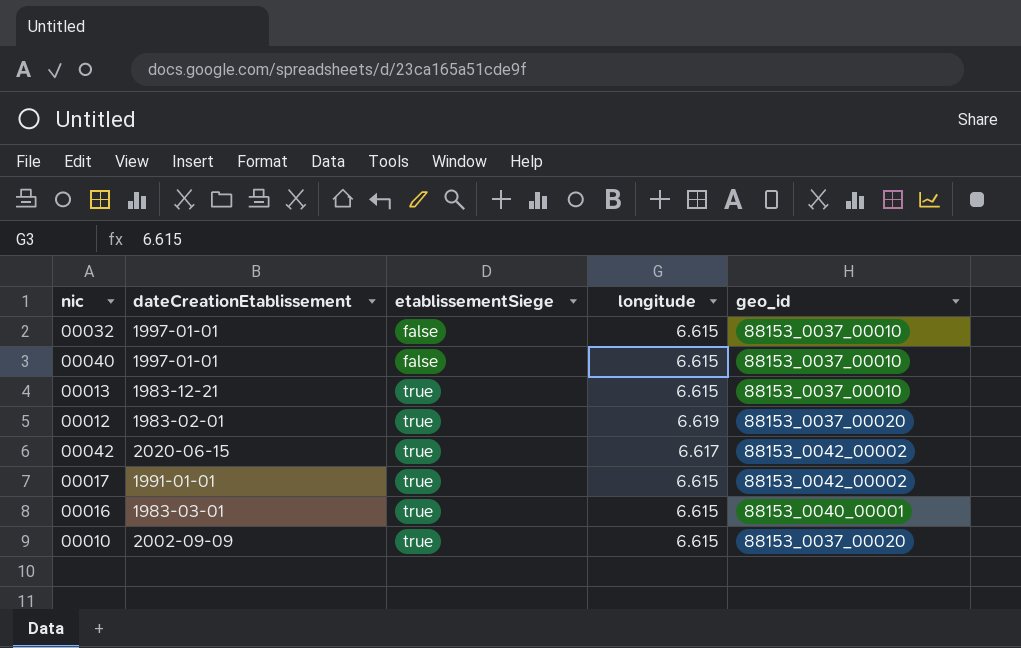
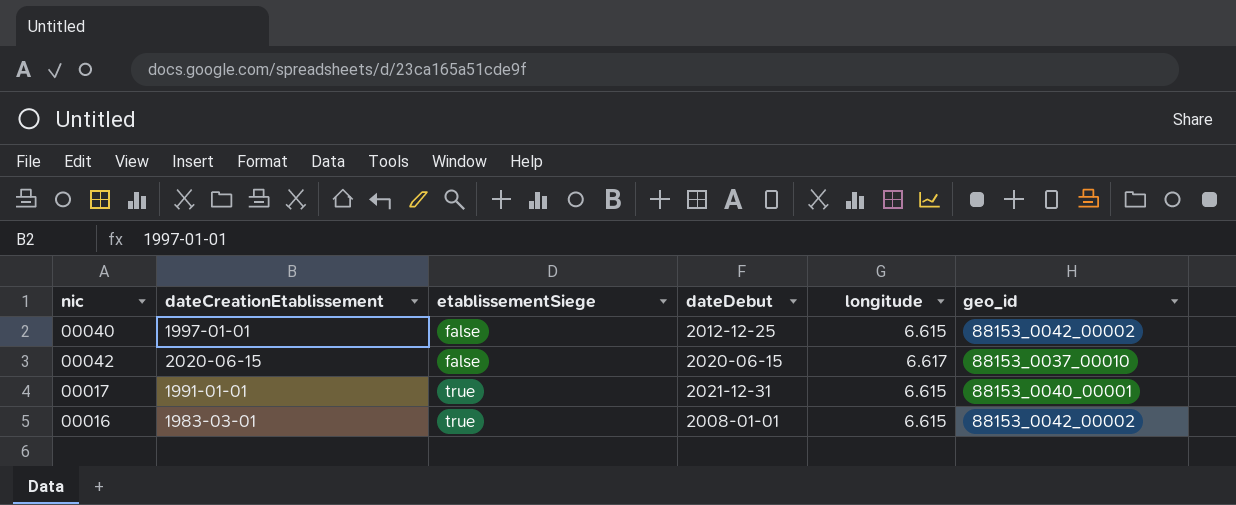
column dateDebut | position: none -> 4
row 00032: 1997-01-01 | false | 6.615 | 88153_0037_00010 -> none
row 00013: 1983-12-21 | true | 6.615 | 88153_0037_00010 -> none
row 00012: 1983-02-01 | true | 6.619 | 88153_0037_00020 -> none
row 00010: 2002-09-09 | true | 6.615 | 88153_0037_00020 -> none
00040 | geo_id: 88153_0037_00010 -> 88153_0042_00002
00042 | etablissementSiege: true -> false
00042 | geo_id: 88153_0042_00002 -> 88153_0037_00010
00017 | geo_id: 88153_0042_00002 -> 88153_0040_00001
00016 | geo_id: 88153_0040_00001 -> 88153_0042_00002

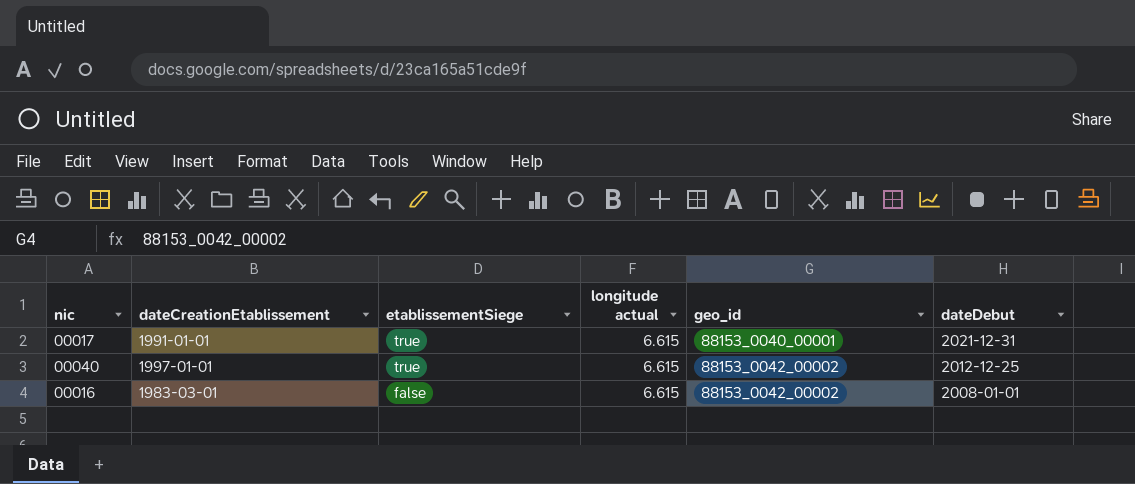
row order: etablissementSiege ascending -> etablissementSiege descending
column name: longitude -> longitude actual
column dateDebut | position: 4 -> 6
row 00042: 2020-06-15 | false | 2020-06-15 | 6.617 | 88153_0037_00010 -> none
00040 | etablissementSiege: false -> true
00016 | etablissementSiege: true -> false

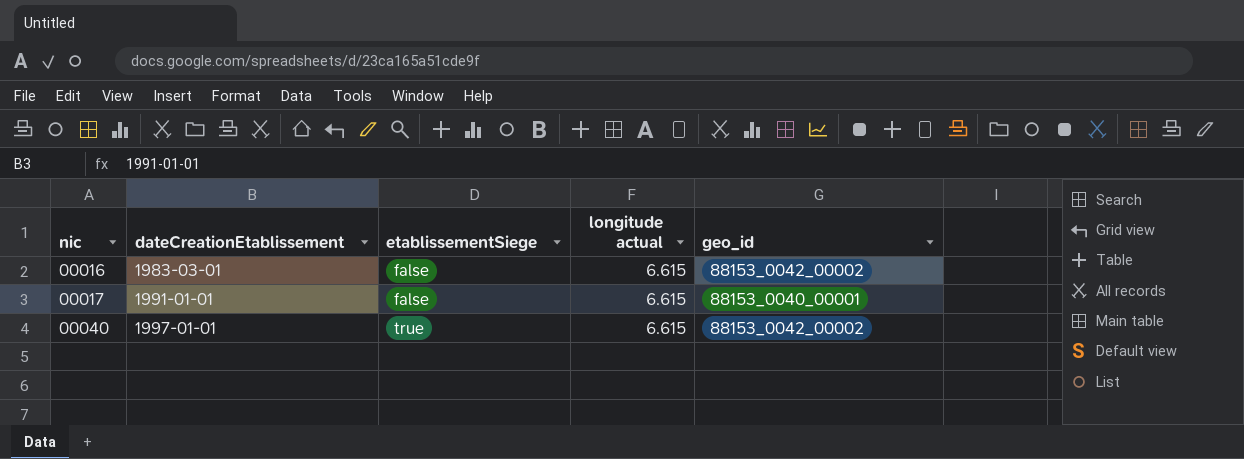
row order: etablissementSiege descending -> nic ascending
column dateDebut | position: 6 -> none
00017 | etablissementSiege: true -> false

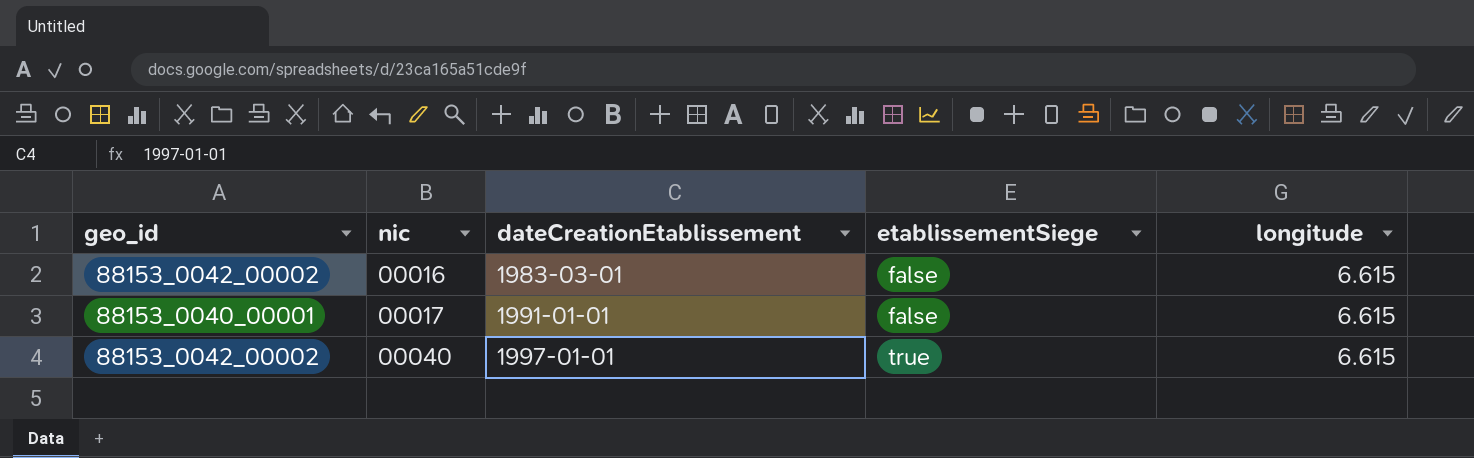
column geo_id | position: 5 -> 1
column name: longitude actual -> longitude

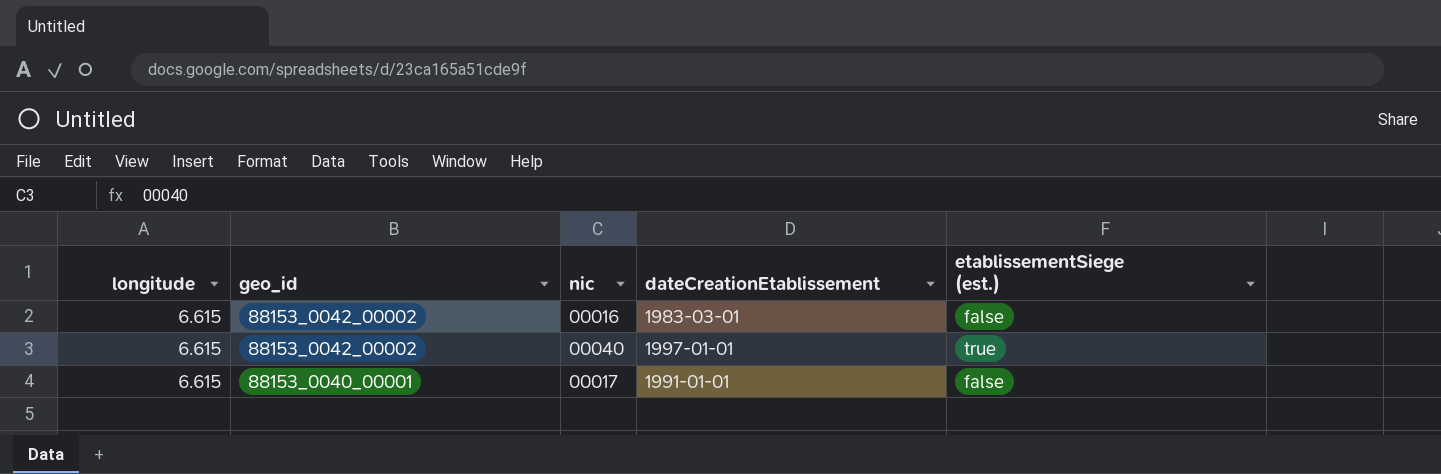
row order: nic ascending -> geo_id descending
column longitude | position: 5 -> 1
column name: etablissementSiege -> etablissementSiege (est.)

